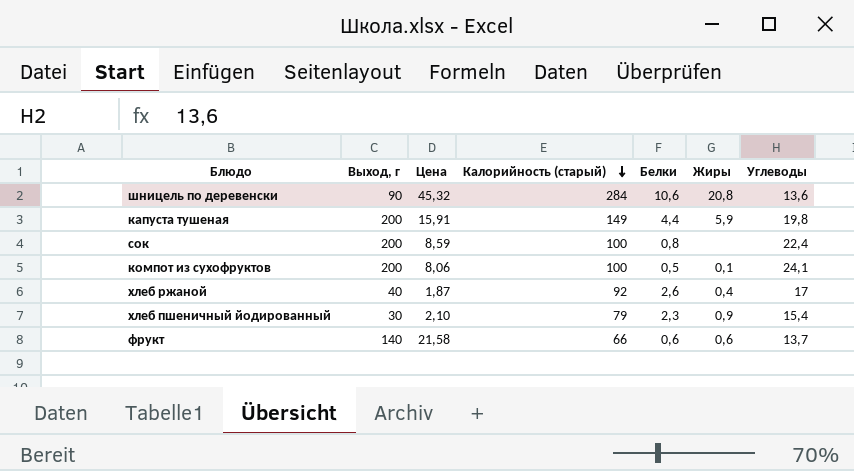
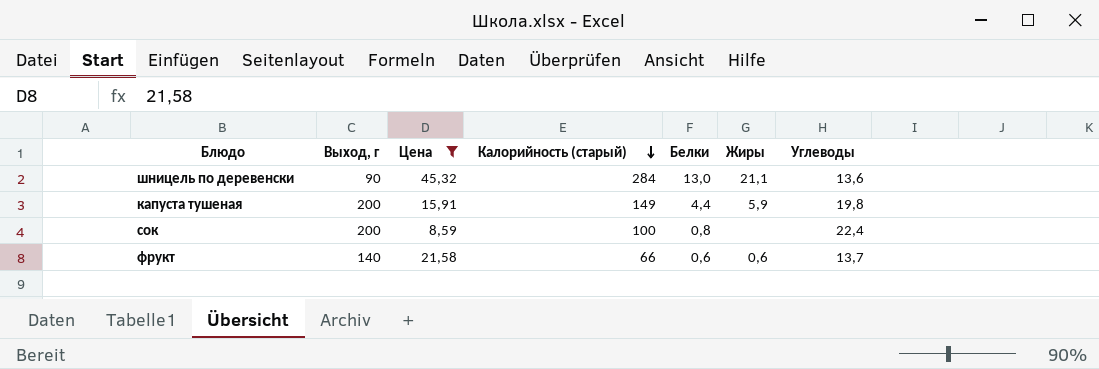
filter: none -> Цена >= 8,59
шницель по деревенски | Белки: 10,6 -> 13,0
шницель по деревенски | Жиры: 20,8 -> 21,1

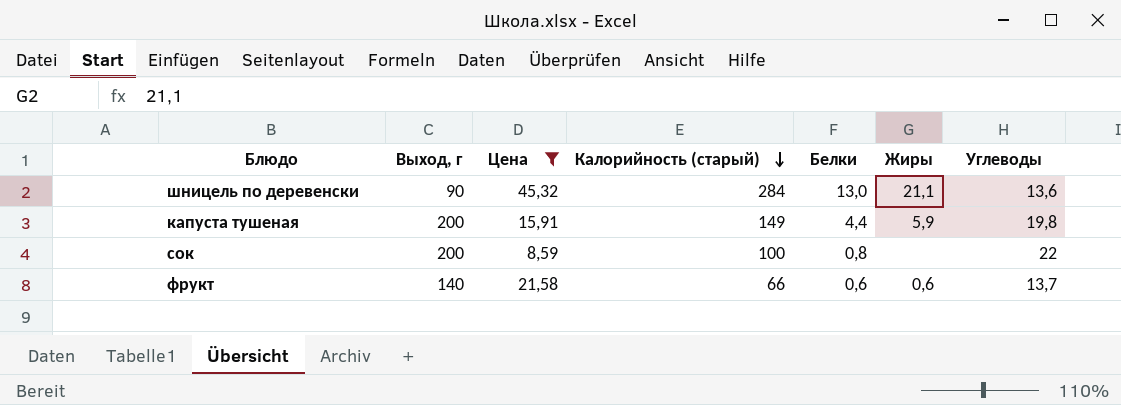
сок | Углеводы: 22,4 -> 22

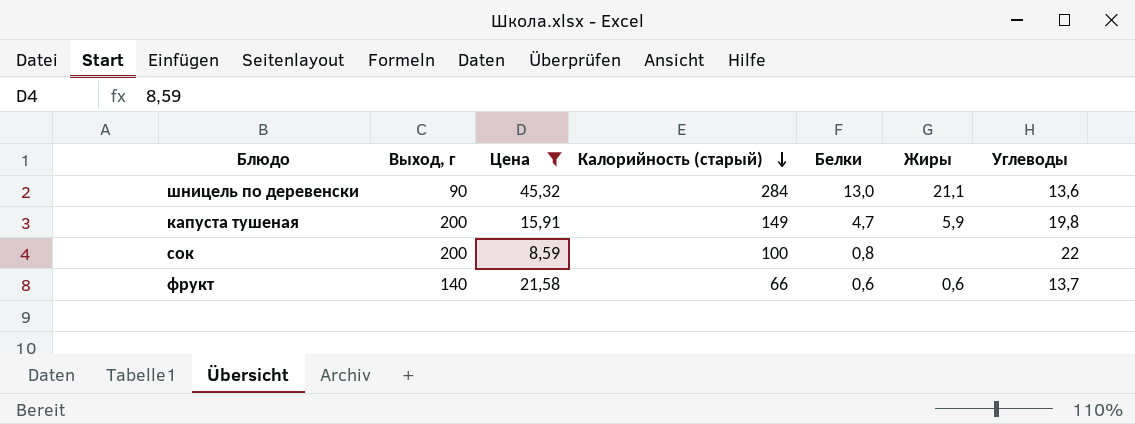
капуста тушеная | Белки: 4,4 -> 4,7

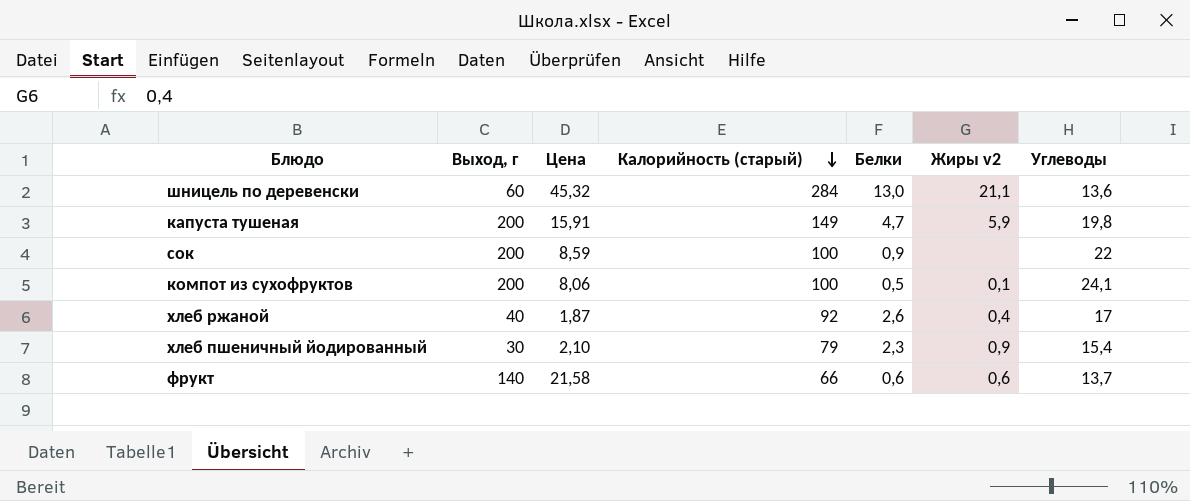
filter: Цена >= 8,59 -> none
column name: Жиры -> Жиры v2
шницель по деревенски | Выход, г: 90 -> 60
сок | Белки: 0,8 -> 0,9

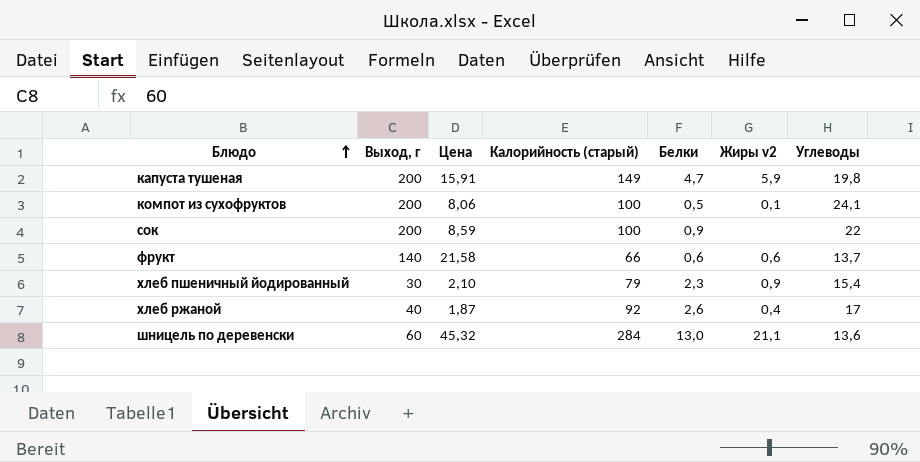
row order: Калорийность (старый) descending -> Блюдо ascending

